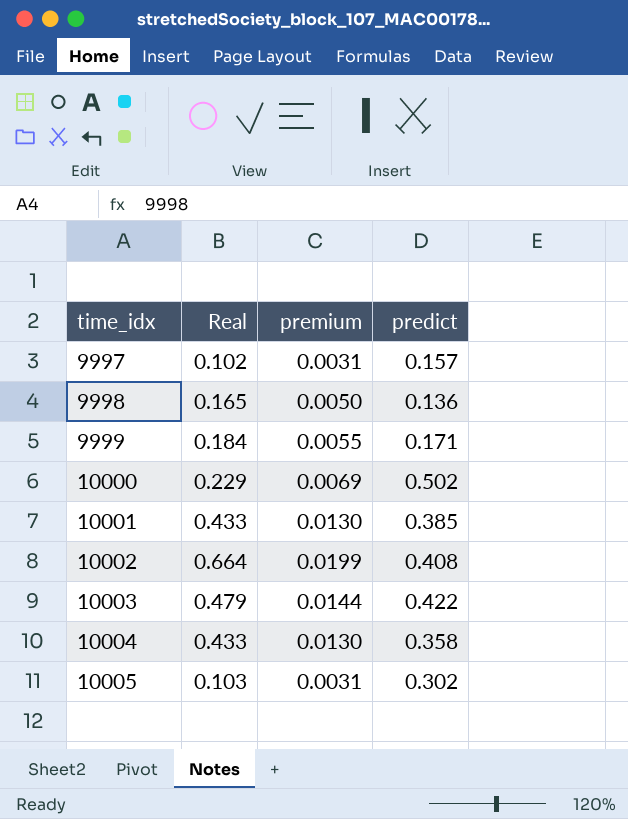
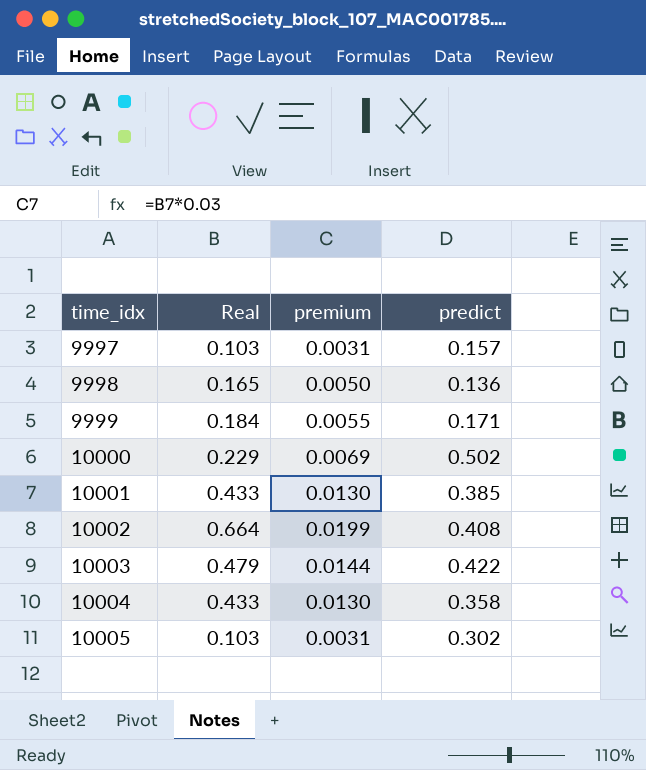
9997 | Real: 0.102 -> 0.103

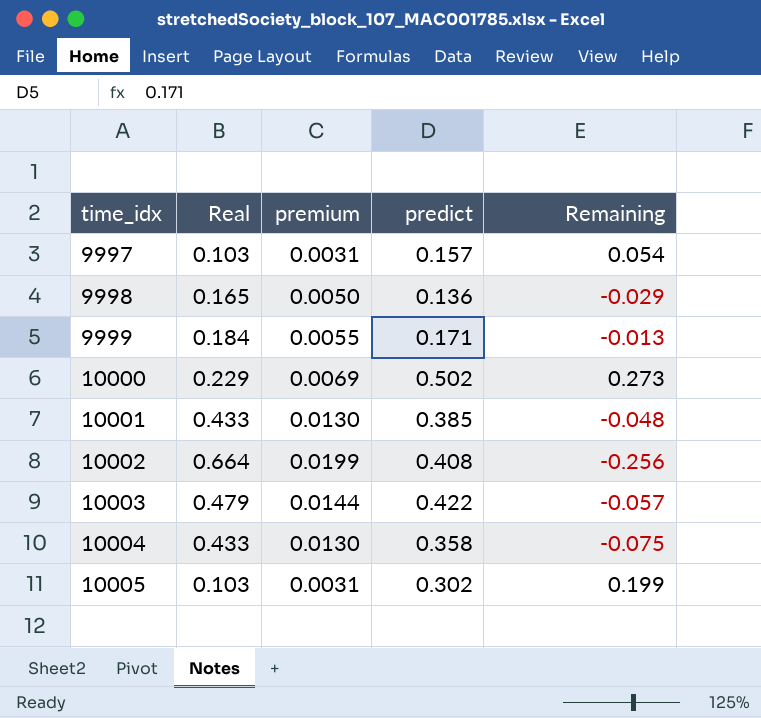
column Remaining | formula: none -> [predict] - [Real]

